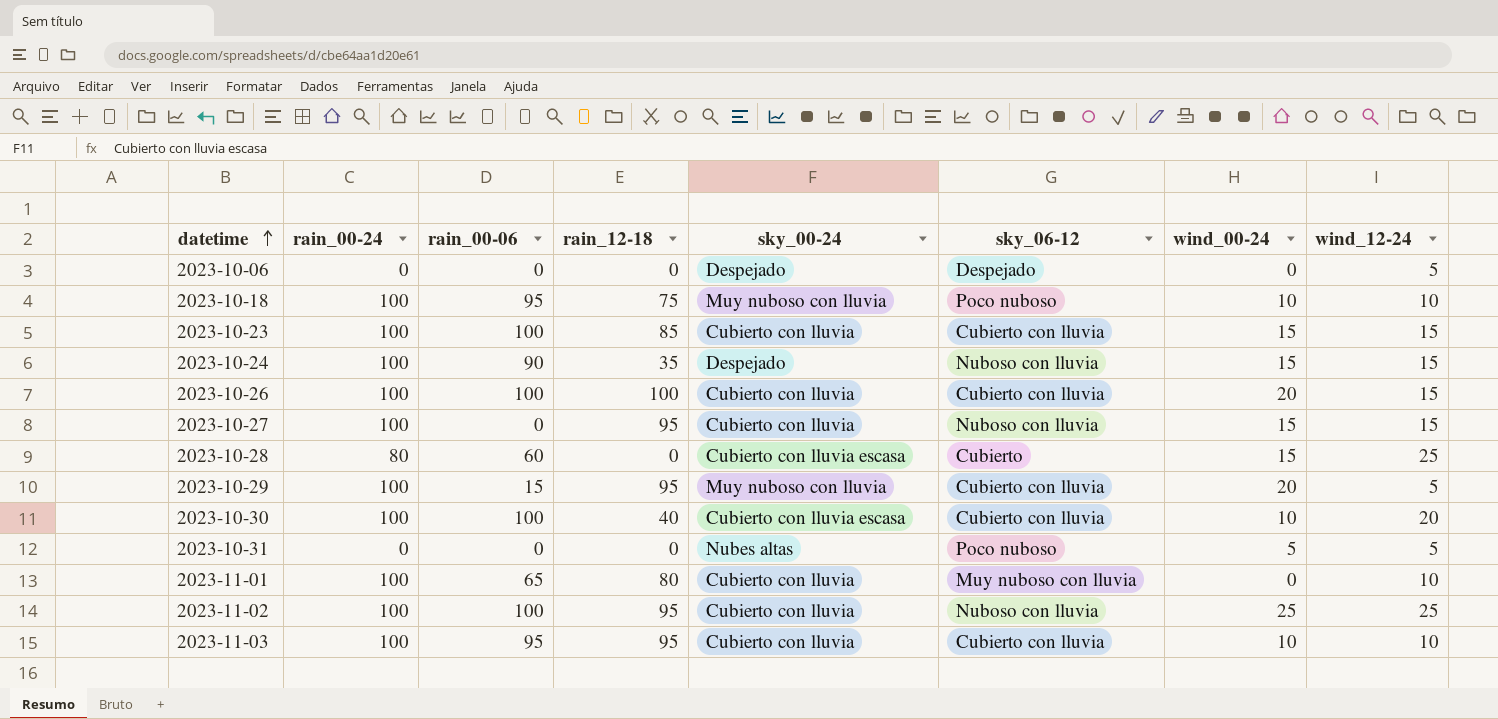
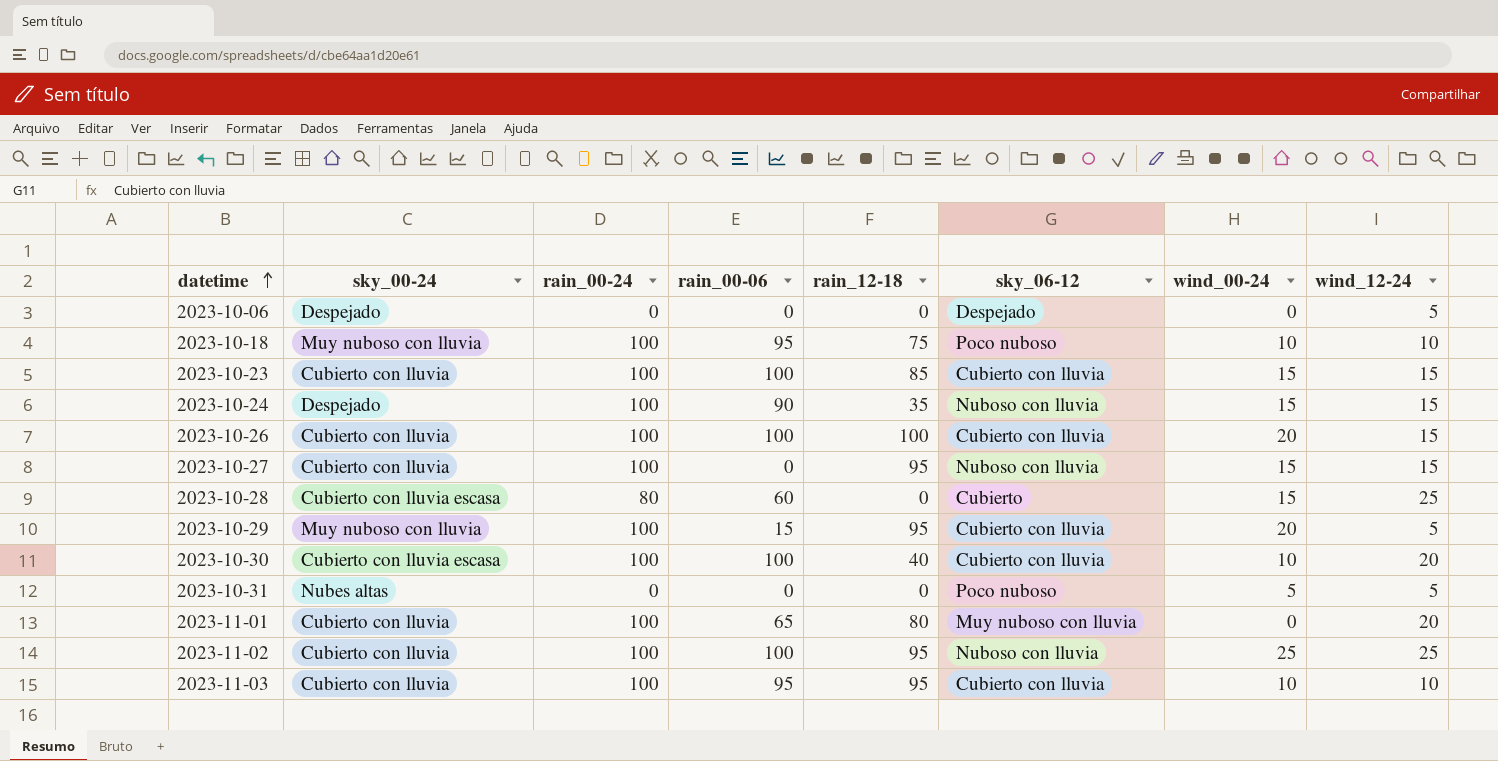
column sky_00-24 | position: 5 -> 2
2023-11-01 | wind_12-24: 10 -> 20

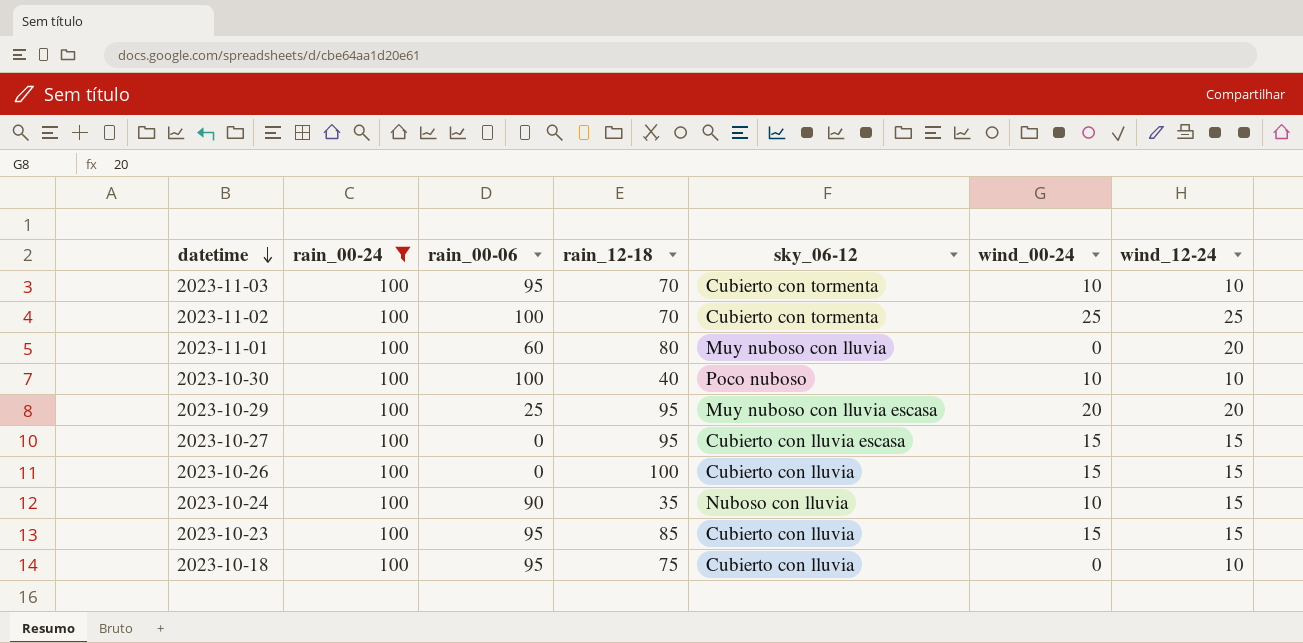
filter: none -> rain_00-24 = 100
row order: datetime ascending -> datetime descending
column sky_00-24 | position: 2 -> none
2023-11-03 | rain_12-18: 95 -> 70
2023-11-03 | sky_06-12: Cubierto con lluvia -> Cubierto con tormenta
2023-11-02 | rain_12-18: 95 -> 70
2023-11-02 | sky_06-12: Nuboso con lluvia -> Cubierto con tormenta
2023-11-01 | rain_00-06: 65 -> 60
2023-10-30 | sky_06-12: Cubierto con lluvia -> Poco nuboso
2023-10-30 | wind_12-24: 20 -> 10
2023-10-29 | rain_00-06: 15 -> 25
2023-10-29 | sky_06-12: Cubierto con lluvia -> Muy nuboso con lluvia escasa
2023-10-29 | wind_12-24: 5 -> 20
2023-10-27 | sky_06-12: Nuboso con lluvia -> Cubierto con lluvia escasa
2023-10-26 | rain_00-06: 100 -> 0
2023-10-26 | wind_00-24: 20 -> 15
2023-10-24 | wind_00-24: 15 -> 10
2023-10-23 | rain_00-06: 100 -> 95
2023-10-18 | sky_06-12: Poco nuboso -> Cubierto con lluvia
2023-10-18 | wind_00-24: 10 -> 0

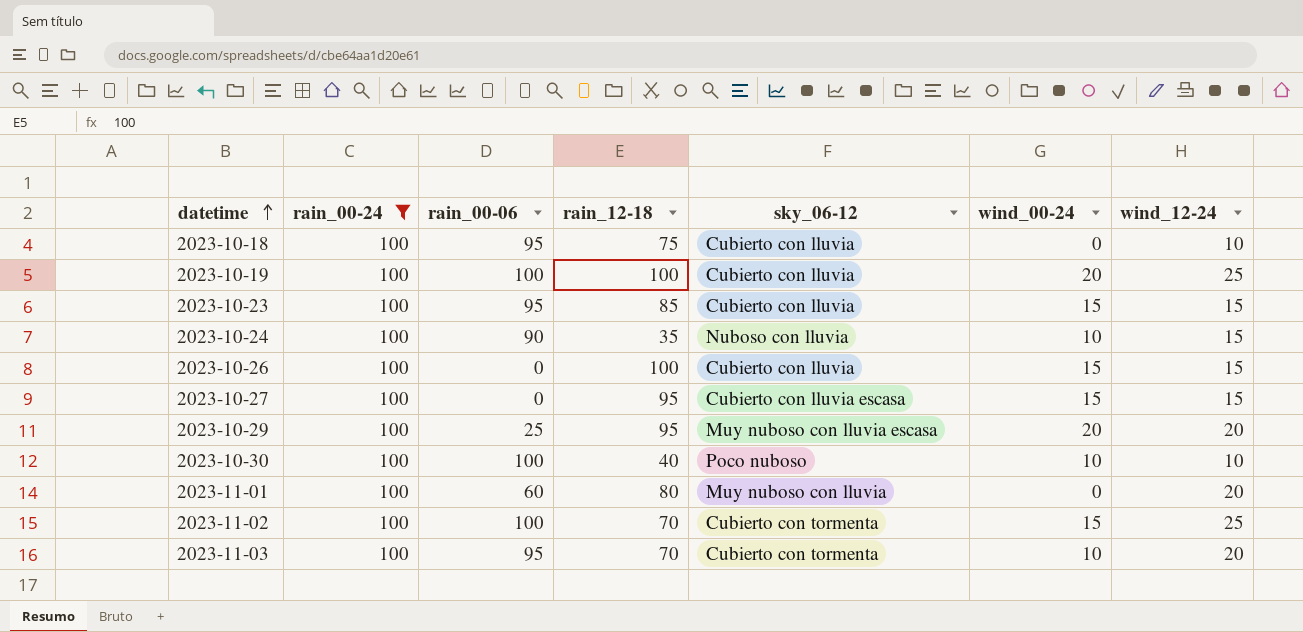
row order: datetime descending -> datetime ascending
row 2023-10-19: none -> 100 | 100 | 100 | Cubierto con lluvia | 20 | 25
2023-11-02 | wind_00-24: 25 -> 15
2023-11-03 | wind_12-24: 10 -> 20

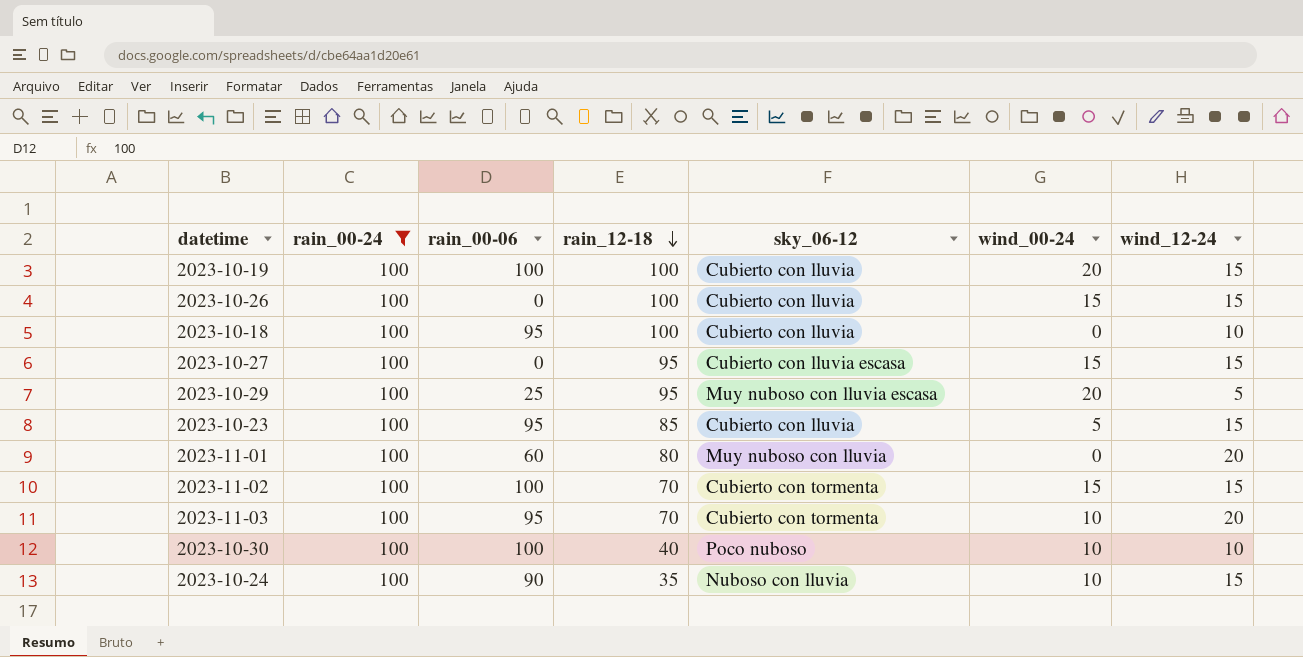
row order: datetime ascending -> rain_12-18 descending
2023-10-19 | wind_12-24: 25 -> 15
2023-10-18 | rain_12-18: 75 -> 100
2023-10-29 | wind_12-24: 20 -> 5
2023-10-23 | wind_00-24: 15 -> 5
2023-11-02 | wind_12-24: 25 -> 15

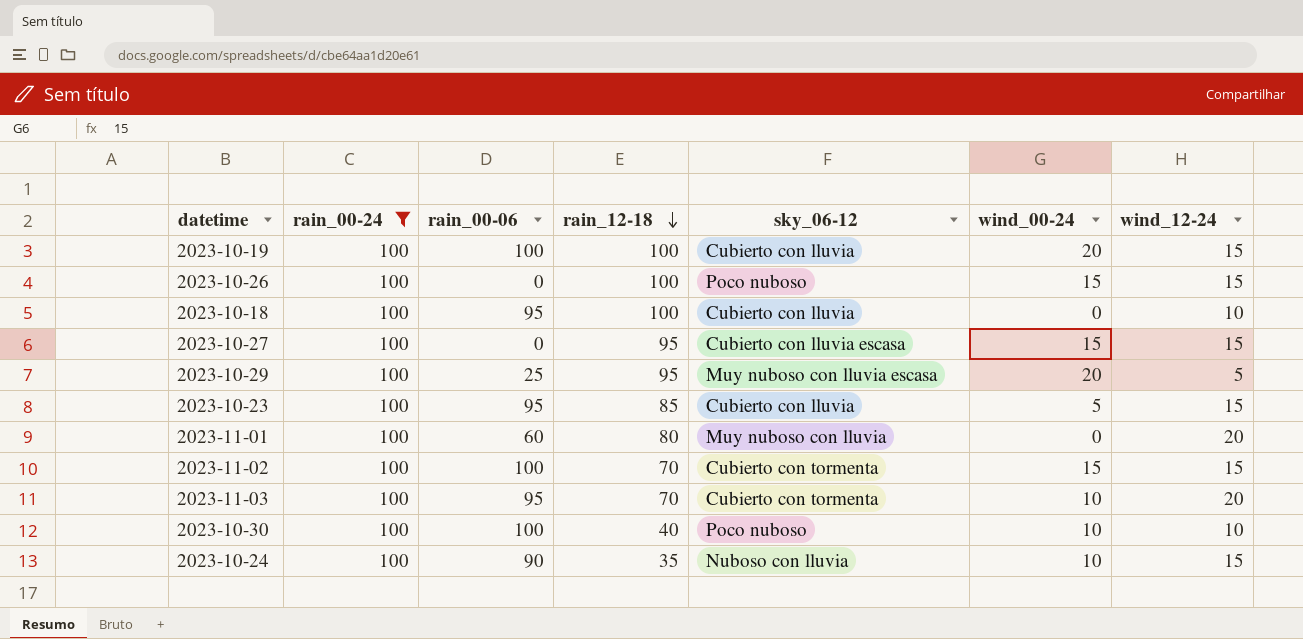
2023-10-26 | sky_06-12: Cubierto con lluvia -> Poco nuboso

